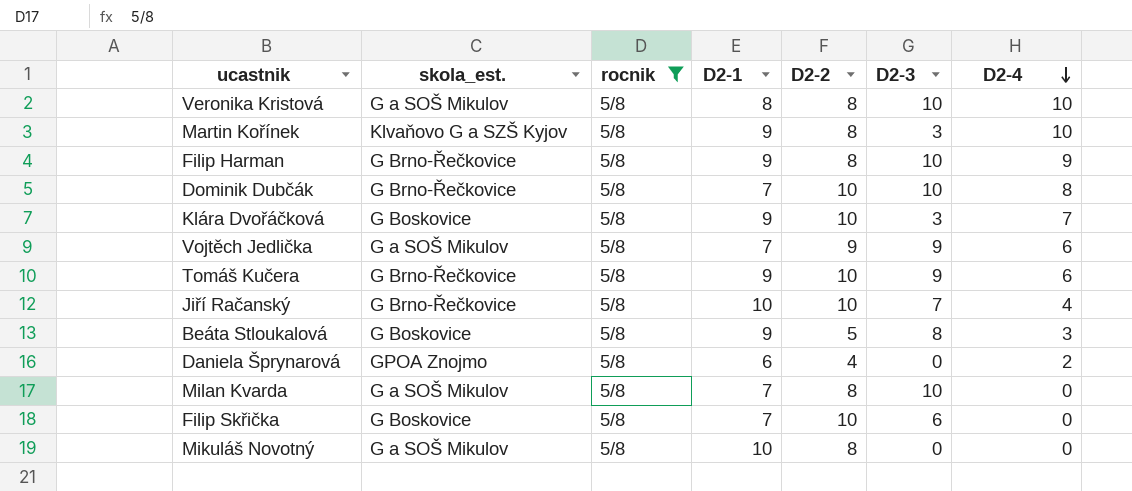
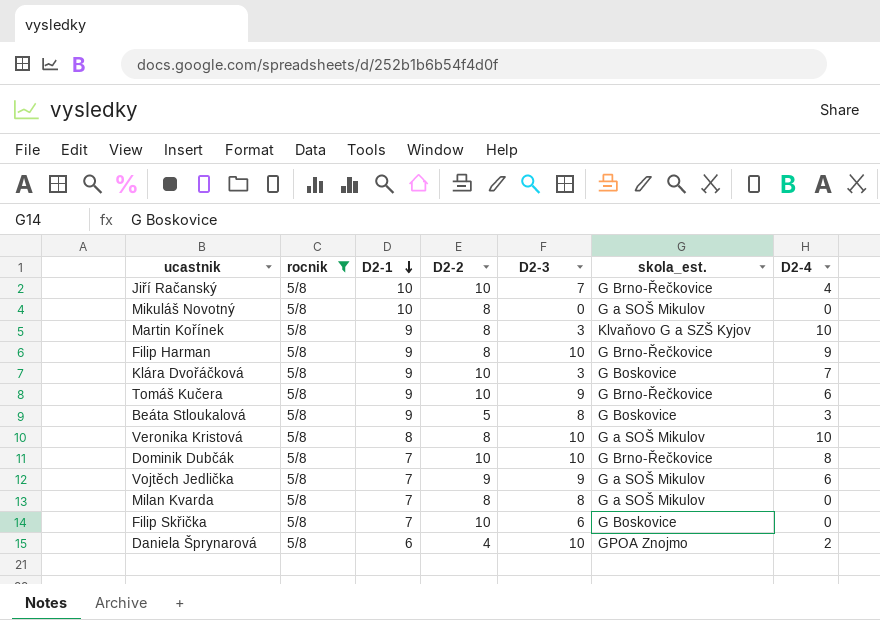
row order: D2-4 descending -> D2-1 descending
column skola_est. | position: 2 -> 6
Milan Kvarda | D2-3: 10 -> 8
Daniela Šprynarová | D2-3: 0 -> 10

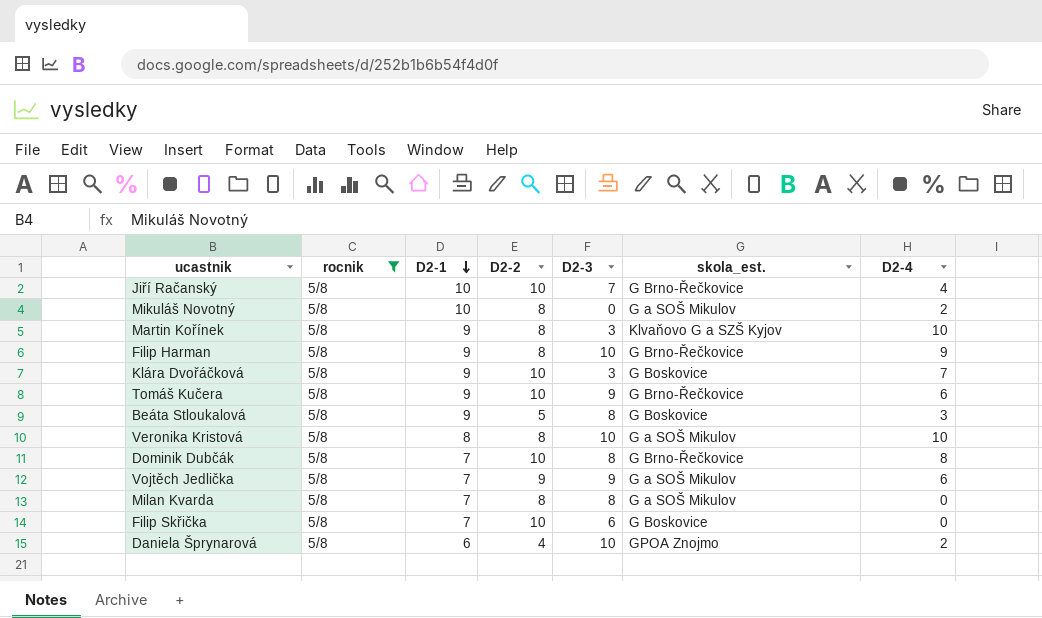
Mikuláš Novotný | D2-4: 0 -> 2
Dominik Dubčák | D2-3: 10 -> 8

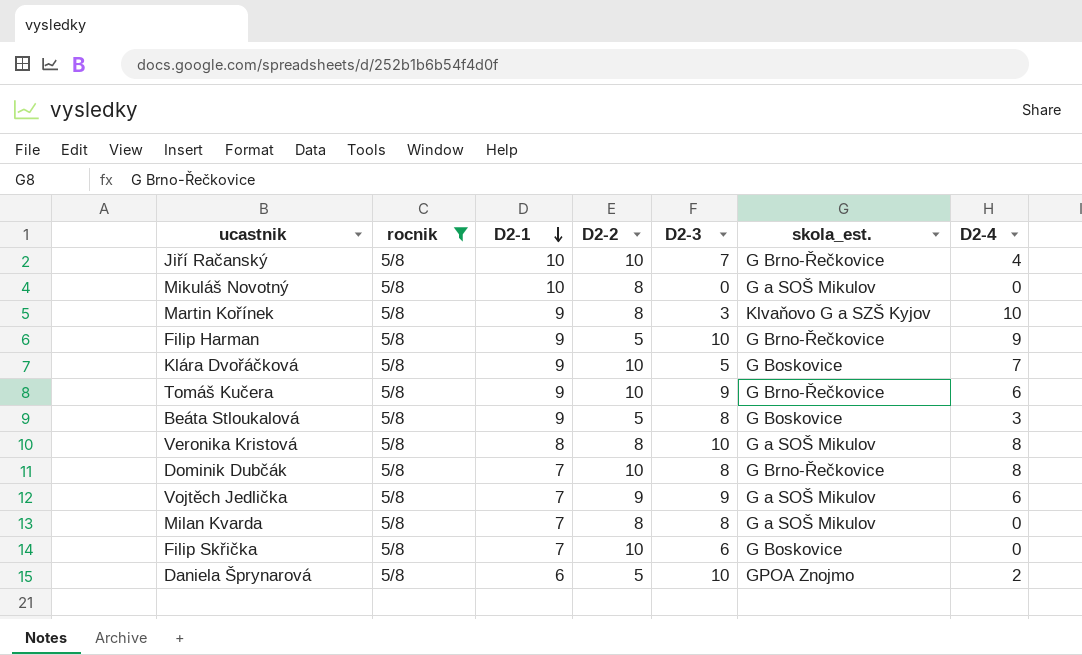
Mikuláš Novotný | D2-4: 2 -> 0
Filip Harman | D2-2: 8 -> 5
Klára Dvořáčková | D2-3: 3 -> 5
Veronika Kristová | D2-4: 10 -> 8
Daniela Šprynarová | D2-2: 4 -> 5

